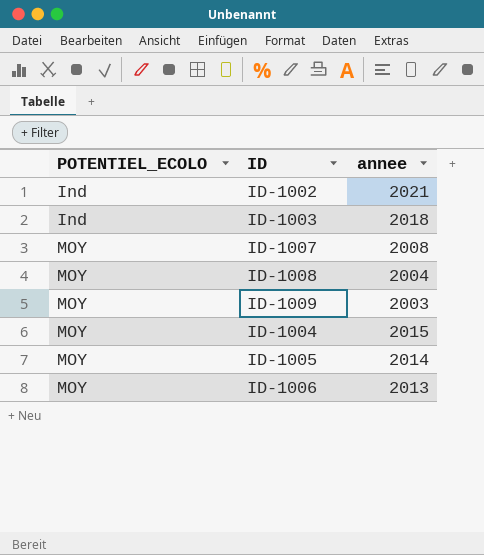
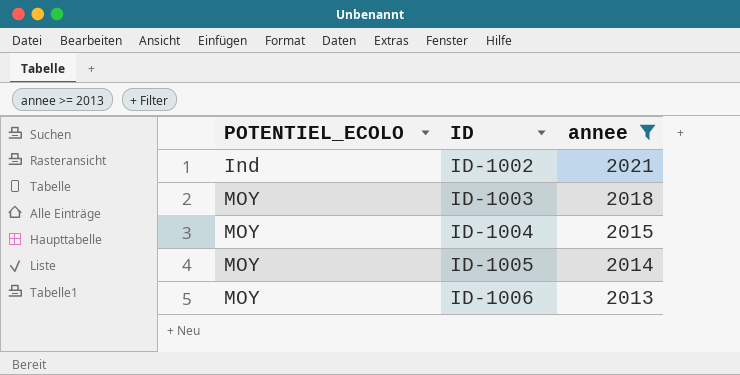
filter: none -> annee >= 2013
ID-1003 | POTENTIEL_ECOLO: Ind -> MOY

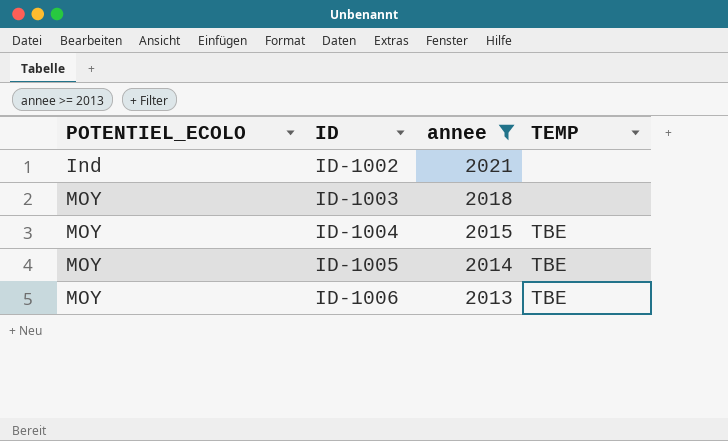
column TEMP | position: none -> 4

